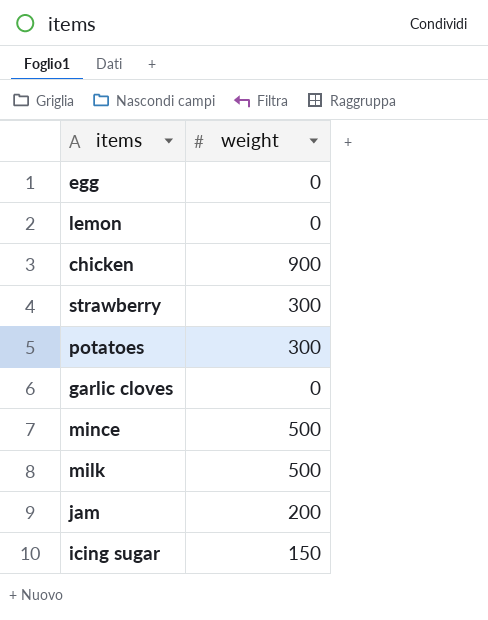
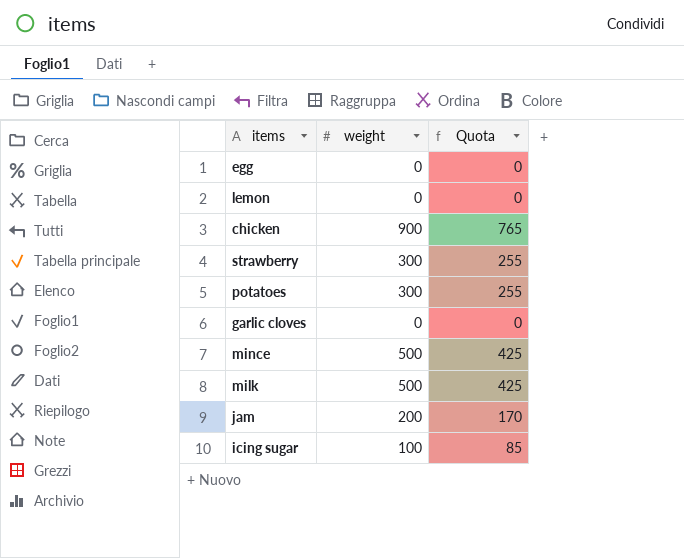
column Quota | formula: none -> [weight] * 0.85
icing sugar | weight: 150 -> 100

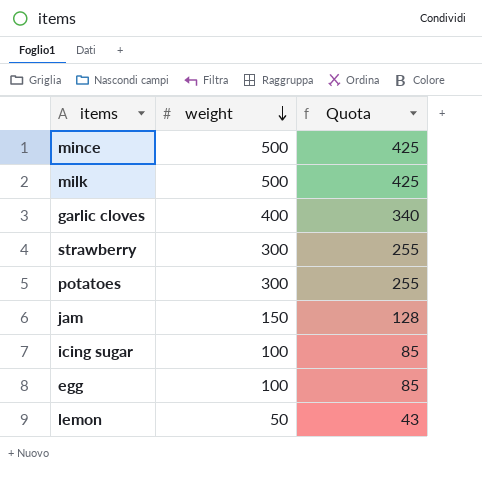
row order: none -> weight descending
row chicken: 900 | 765 -> none
garlic cloves | weight: 0 -> 400
garlic cloves | Quota: 0 -> 340
jam | weight: 200 -> 150
jam | Quota: 170 -> 128
egg | weight: 0 -> 100
egg | Quota: 0 -> 85
lemon | weight: 0 -> 50
lemon | Quota: 0 -> 43

